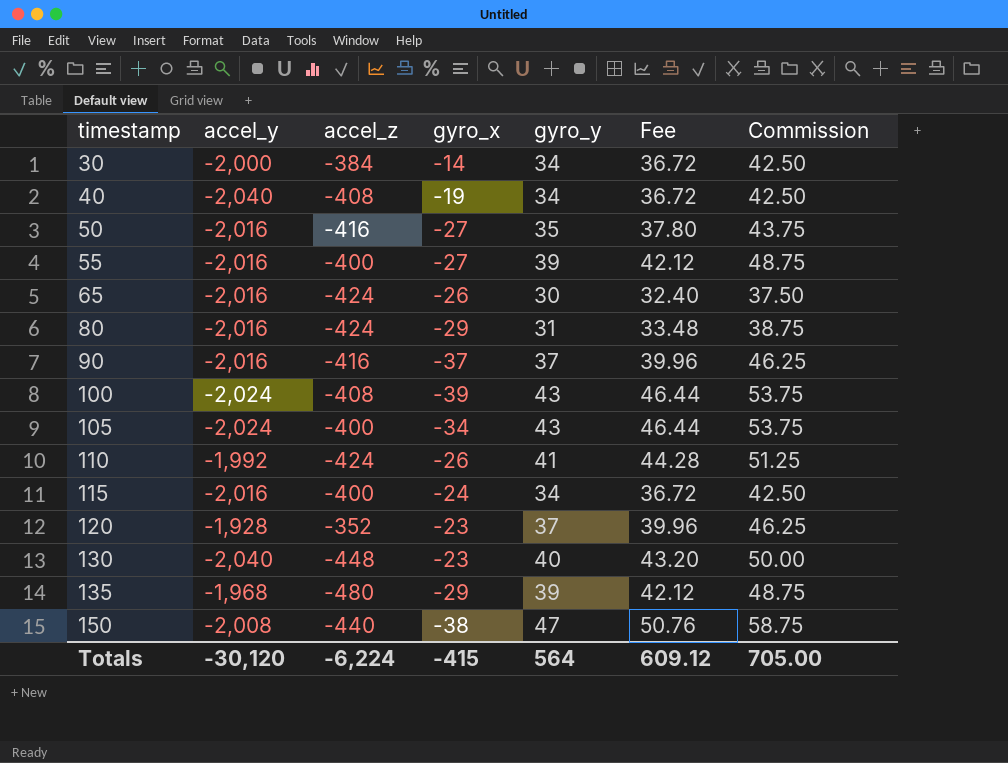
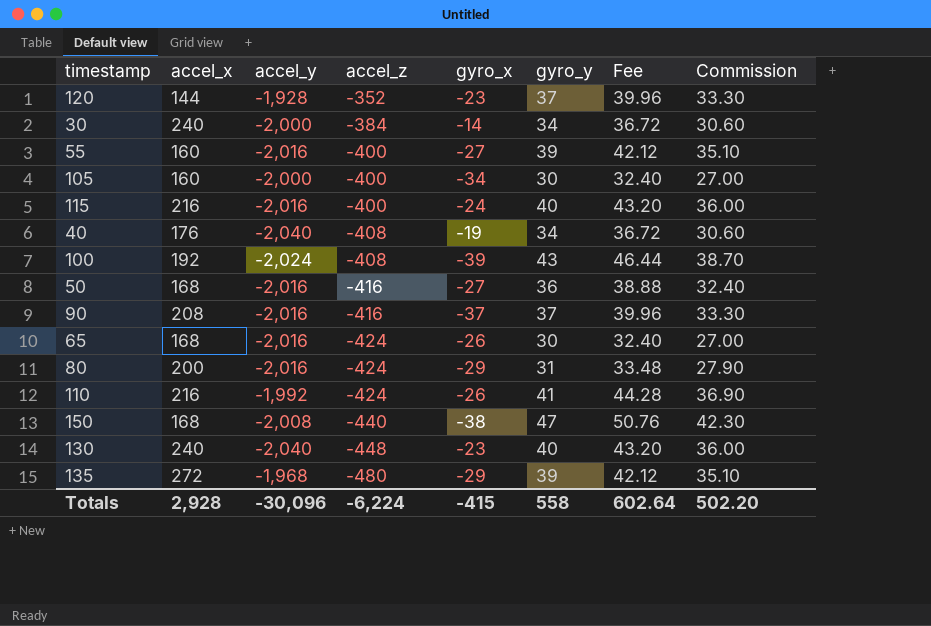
row order: timestamp ascending -> accel_z descending
column accel_x | position: none -> 2
column Commission | formula: [gyro_y] * 1.25 -> [gyro_y] * 0.9
105 | accel_y: -2,024 -> -2,000
105 | gyro_y: 43 -> 30
105 | Fee: 46.44 -> 32.40
115 | gyro_y: 34 -> 40
115 | Fee: 36.72 -> 43.20
50 | gyro_y: 35 -> 36
50 | Fee: 37.80 -> 38.88
Totals | accel_y: -30,120 -> -30,096
Totals | gyro_y: 564 -> 558
Totals | Fee: 609.12 -> 602.64
Totals | Commission: 705.00 -> 502.20

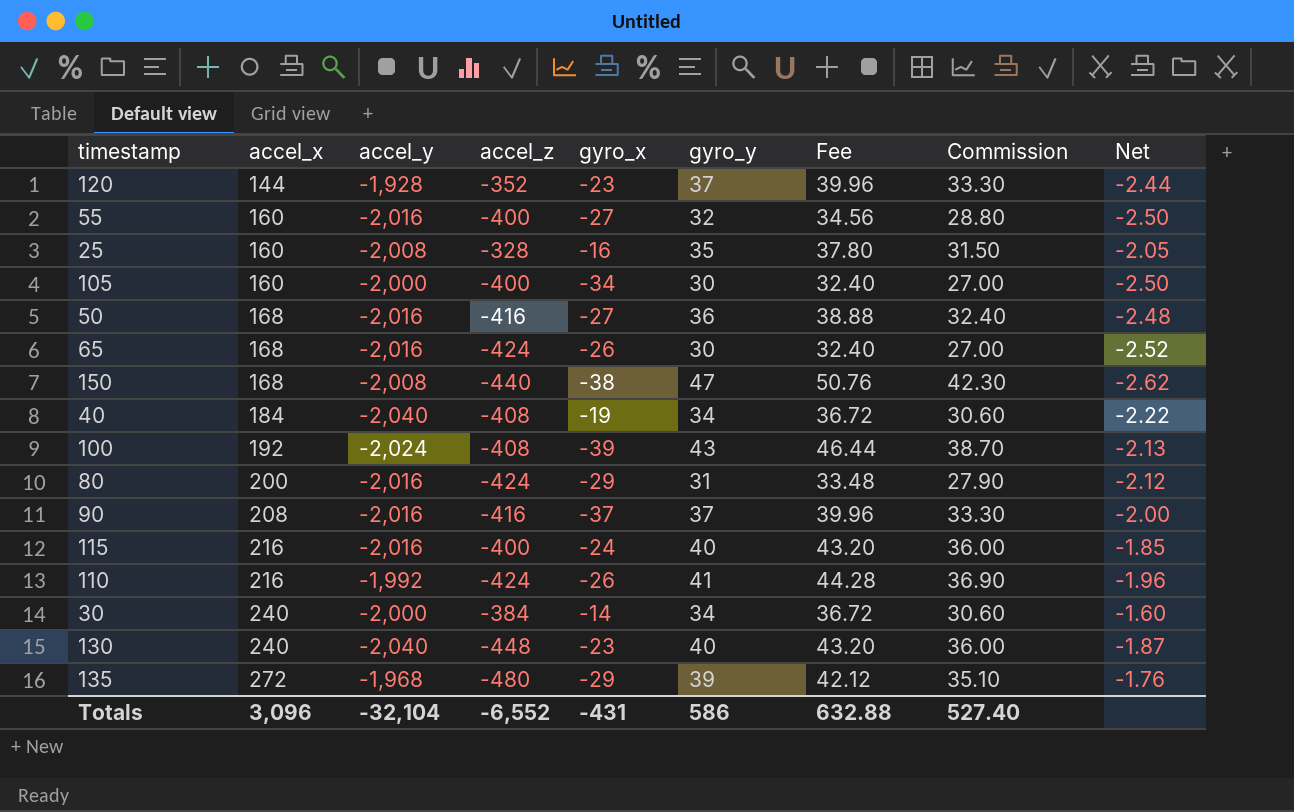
row order: accel_z descending -> accel_x ascending
column Net | formula: none -> [accel_z] / [accel_x]
55 | gyro_y: 39 -> 32
55 | Fee: 42.12 -> 34.56
55 | Commission: 35.10 -> 28.80
row 25: none -> 160 | -2,008 | -328 | -16 | 35 | 37.80 | 31.50 | -2.05
40 | accel_x: 176 -> 184
Totals | accel_x: 2,928 -> 3,096
Totals | accel_y: -30,096 -> -32,104
Totals | accel_z: -6,224 -> -6,552
Totals | gyro_x: -415 -> -431
Totals | gyro_y: 558 -> 586
Totals | Fee: 602.64 -> 632.88
Totals | Commission: 502.20 -> 527.40

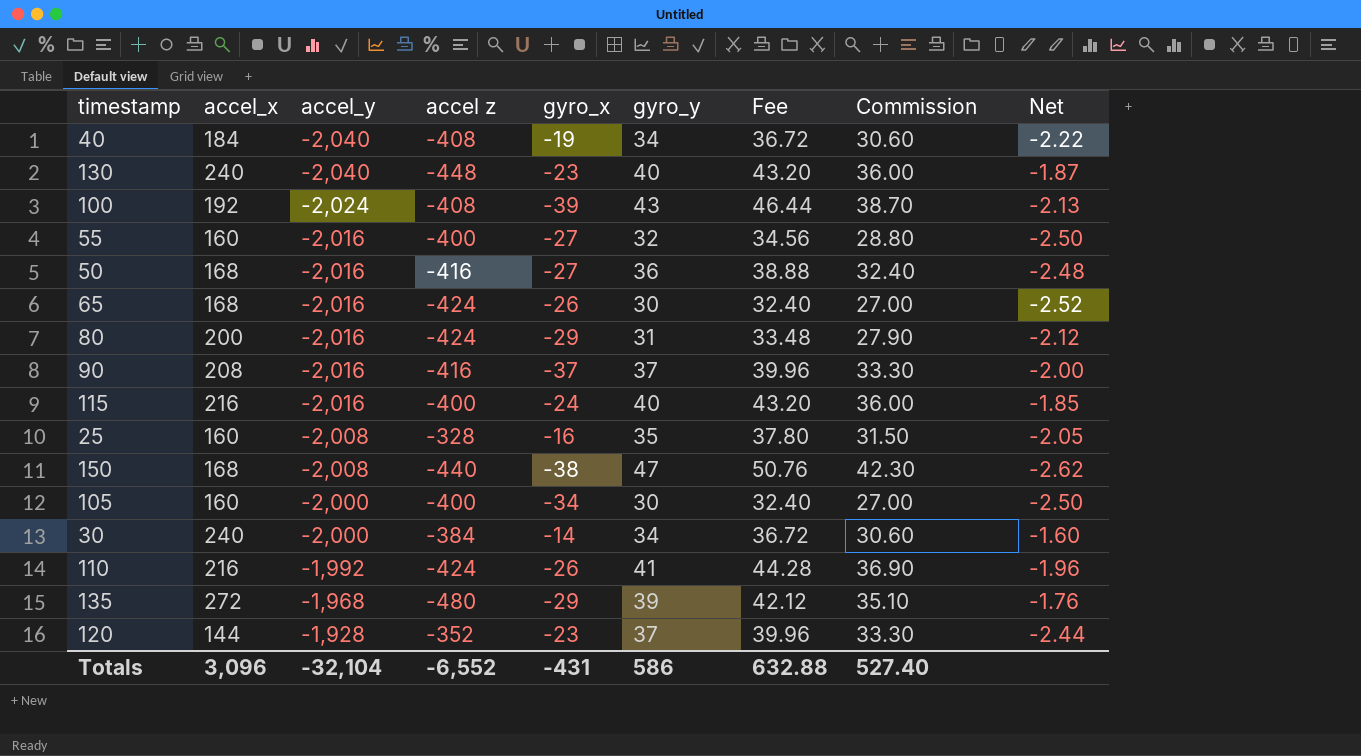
row order: accel_x ascending -> accel_y ascending
column name: accel_z -> accel z

